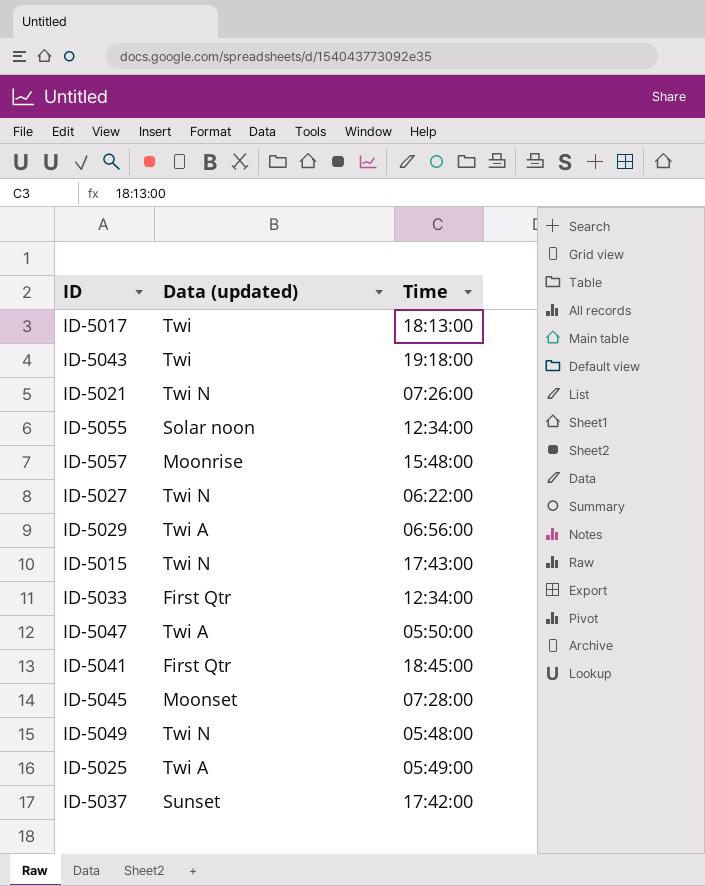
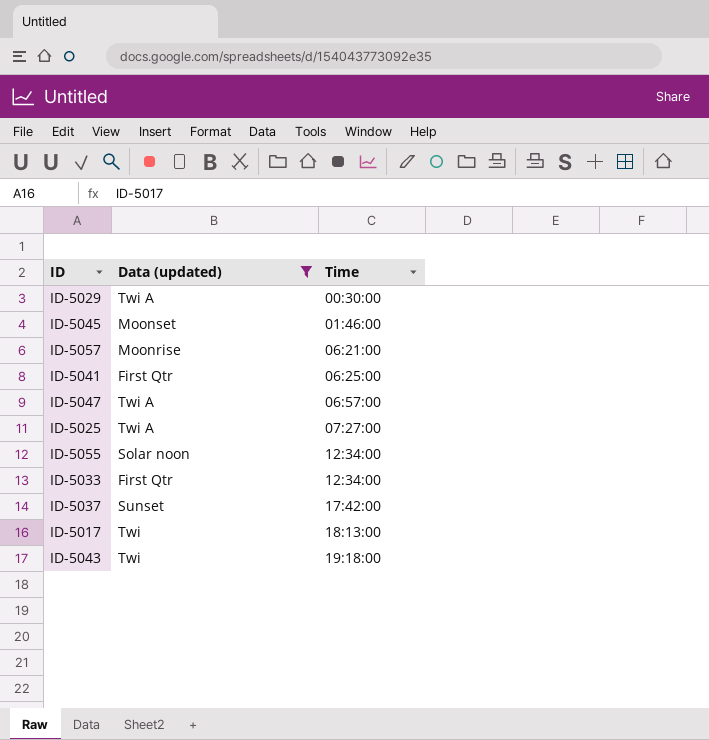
filter: none -> Data (updated) != Twi N
row order: none -> Time ascending
ID-5029 | Time: 06:56:00 -> 00:30:00
ID-5045 | Time: 07:28:00 -> 01:46:00
ID-5057 | Time: 15:48:00 -> 06:21:00
ID-5041 | Time: 18:45:00 -> 06:25:00
ID-5047 | Time: 05:50:00 -> 06:57:00
ID-5025 | Time: 05:49:00 -> 07:27:00

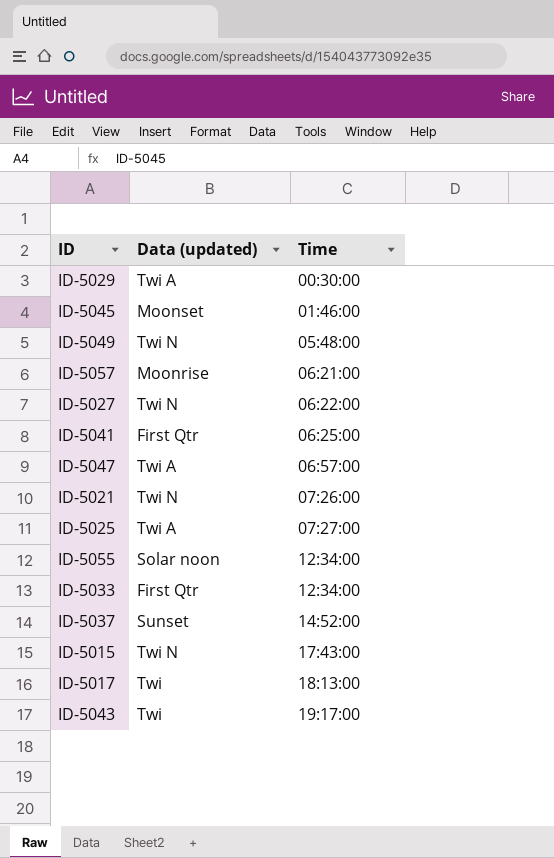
filter: Data (updated) != Twi N -> none
ID-5037 | Time: 17:42:00 -> 14:52:00
ID-5043 | Time: 19:18:00 -> 19:17:00

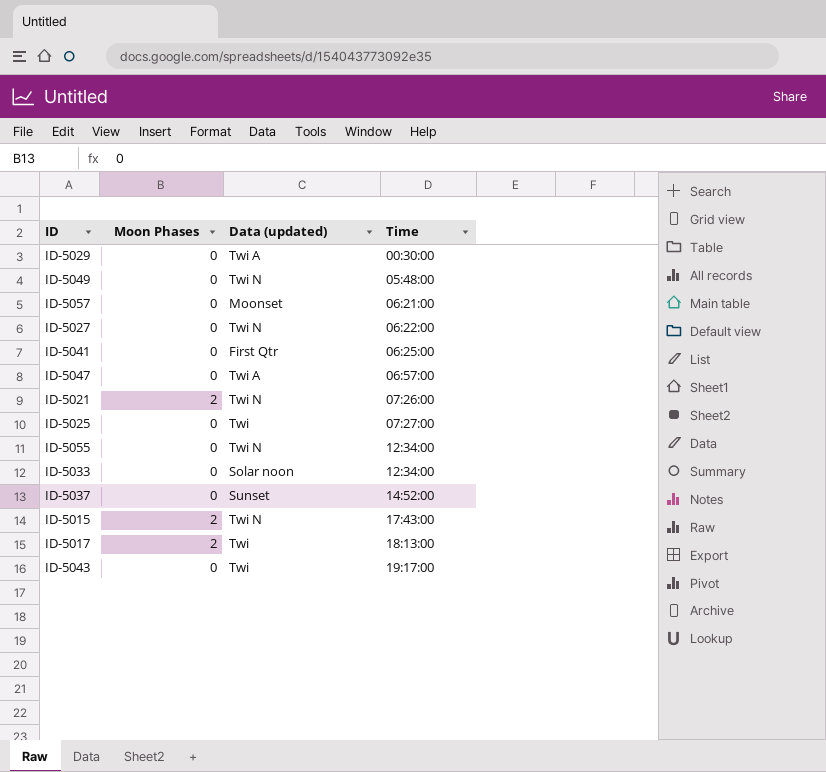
column Moon Phases | position: none -> 2
row ID-5045: Moonset | 01:46:00 -> none
ID-5057 | Data (updated): Moonrise -> Moonset
ID-5025 | Data (updated): Twi A -> Twi
ID-5055 | Data (updated): Solar noon -> Twi N
ID-5033 | Data (updated): First Qtr -> Solar noon

